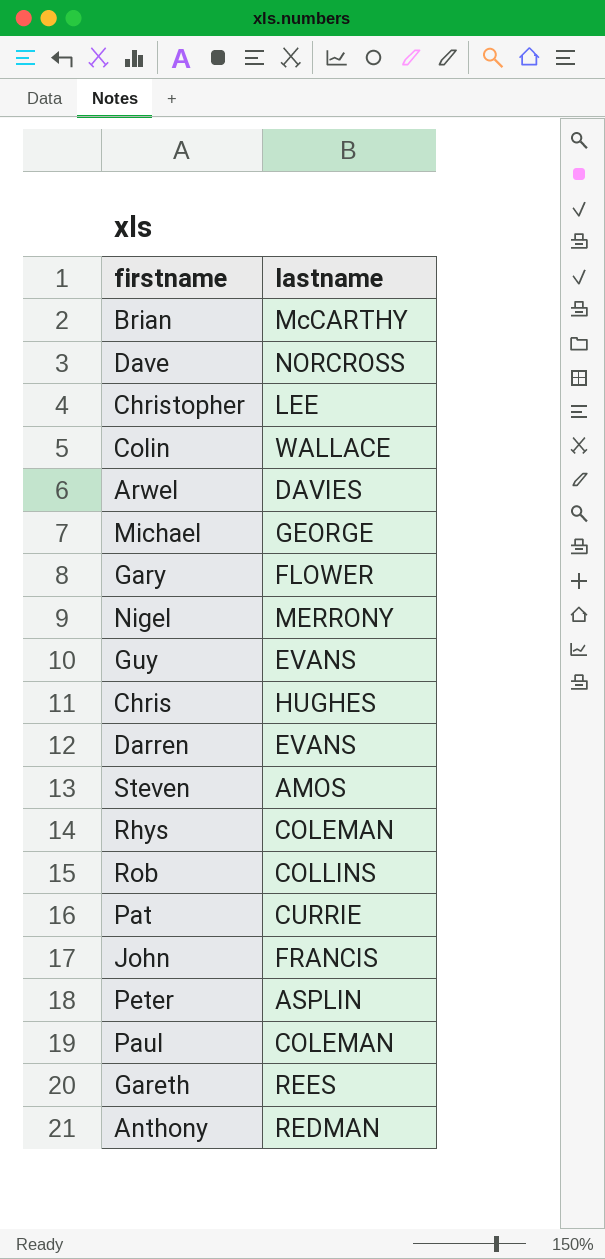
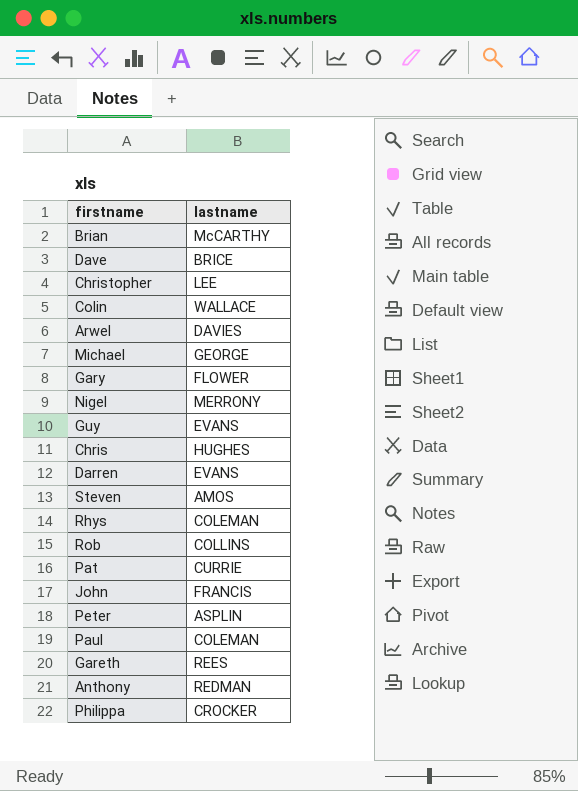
Dave | lastname: NORCROSS -> BRICE
row Philippa: none -> CROCKER

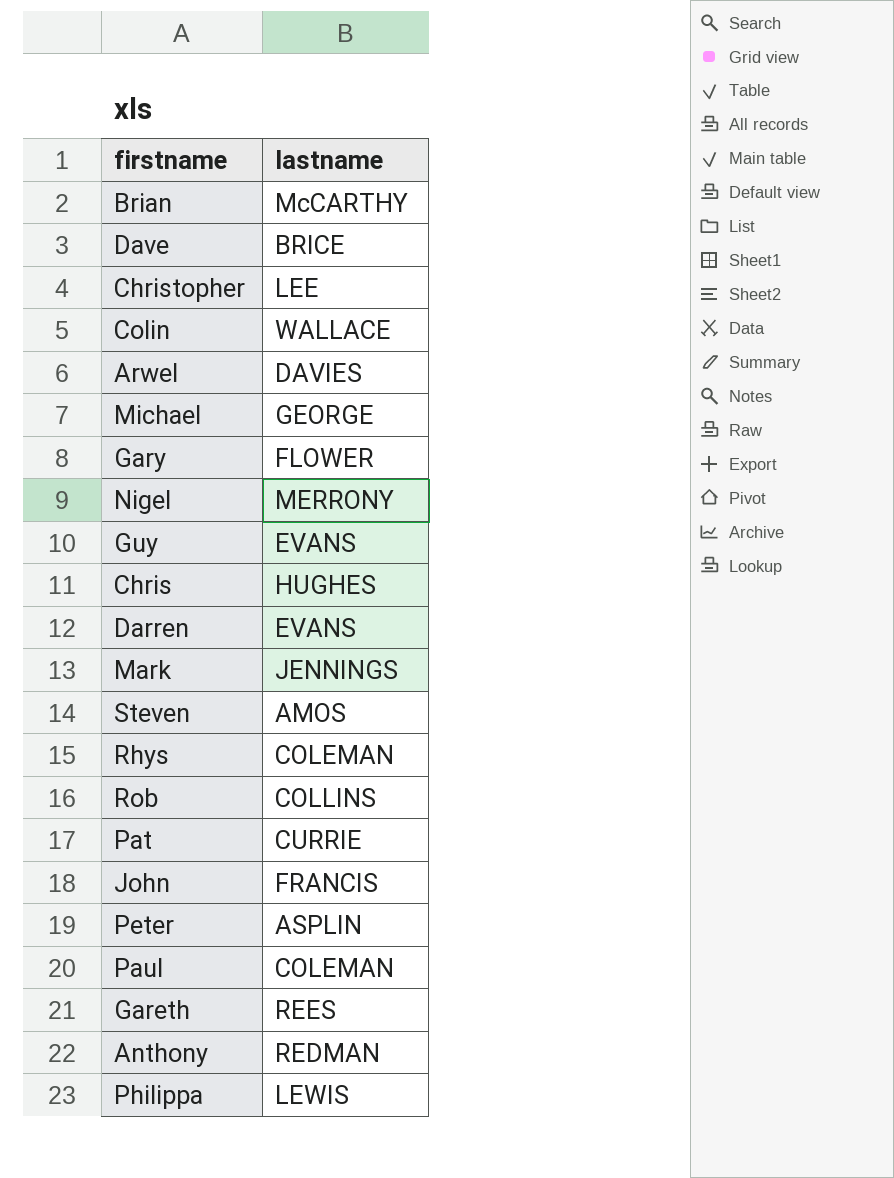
row Mark: none -> JENNINGS
Philippa | lastname: CROCKER -> LEWIS

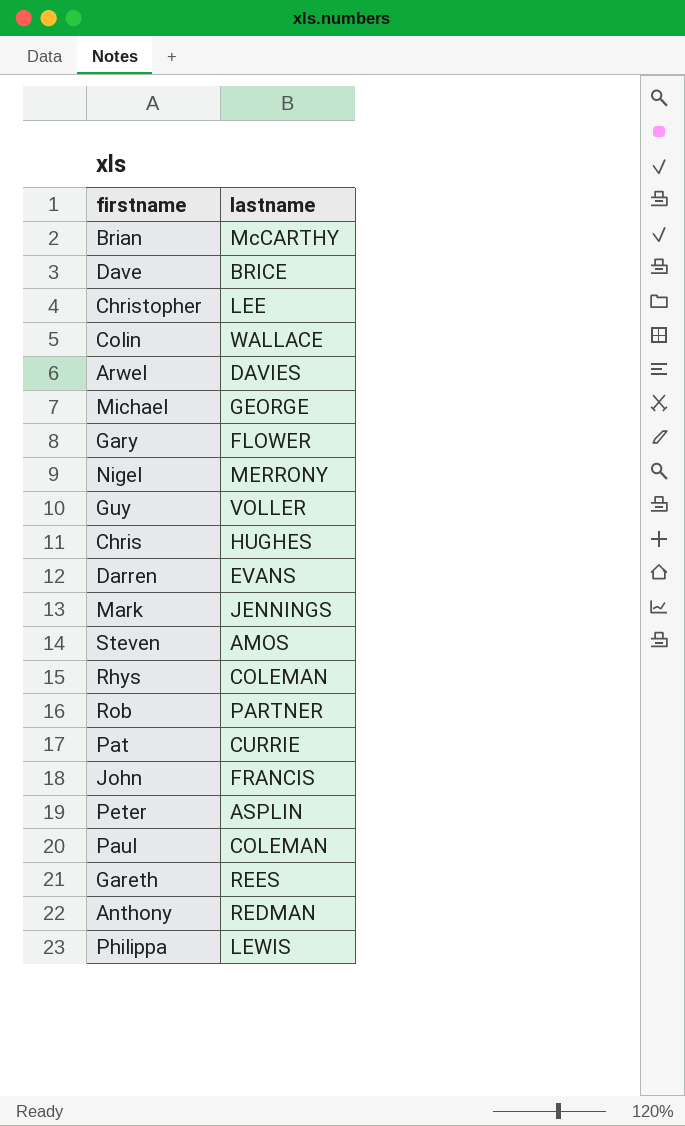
Guy | lastname: EVANS -> VOLLER
Rob | lastname: COLLINS -> PARTNER

